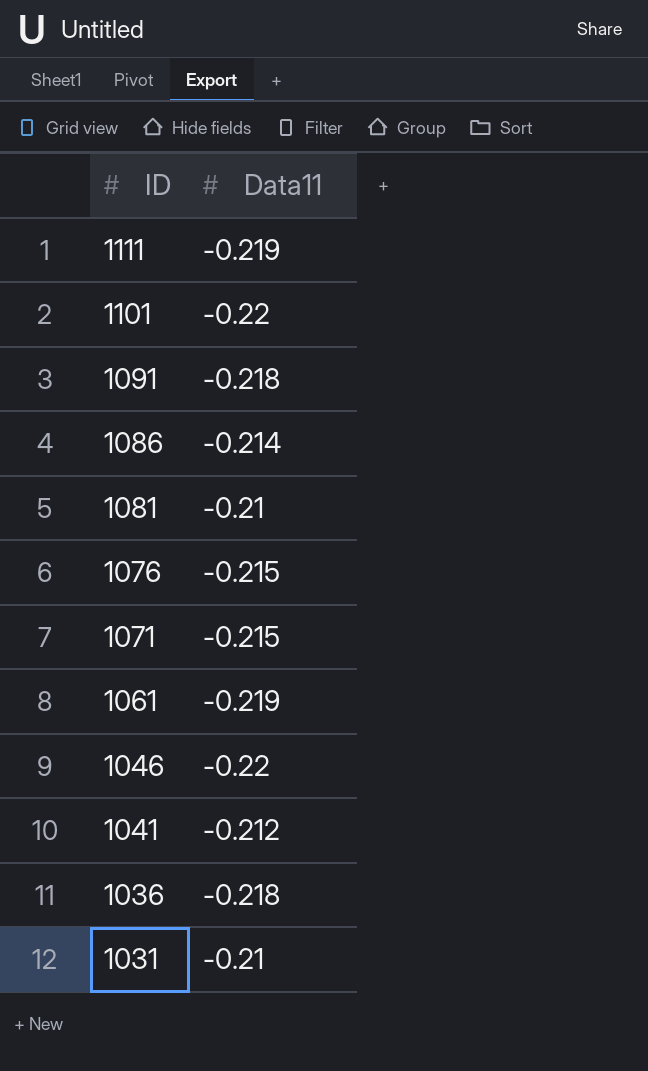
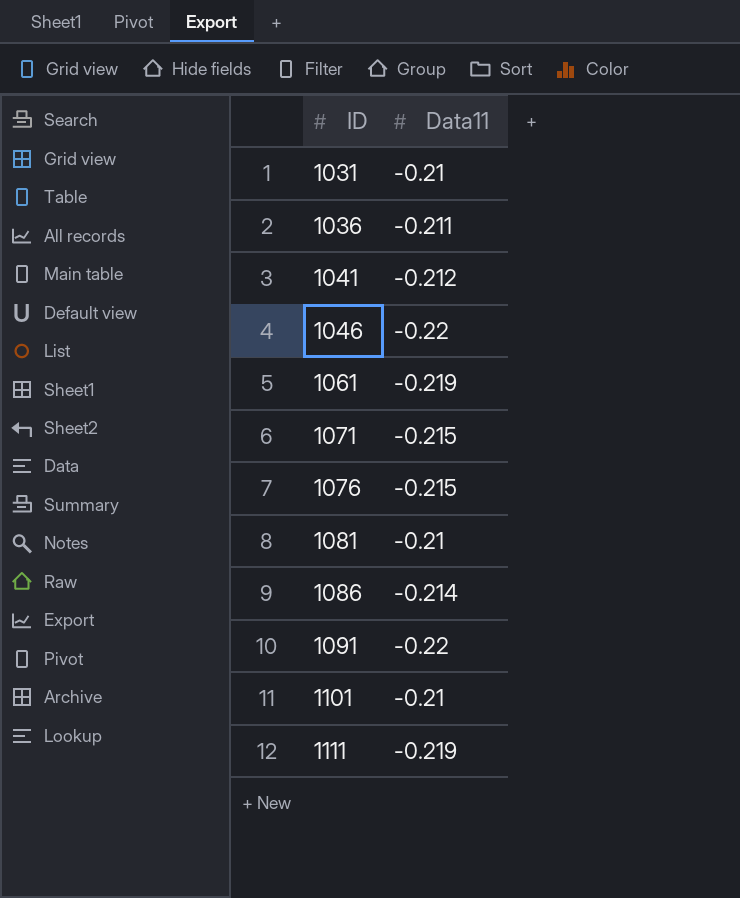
row order: ID descending -> ID ascending
1036 | Data11: -0.218 -> -0.211
1091 | Data11: -0.218 -> -0.22
1101 | Data11: -0.22 -> -0.21

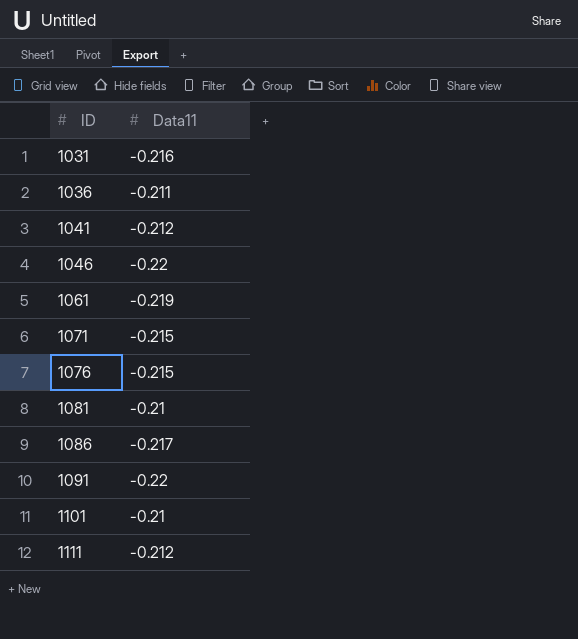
1031 | Data11: -0.21 -> -0.216
1086 | Data11: -0.214 -> -0.217
1111 | Data11: -0.219 -> -0.212

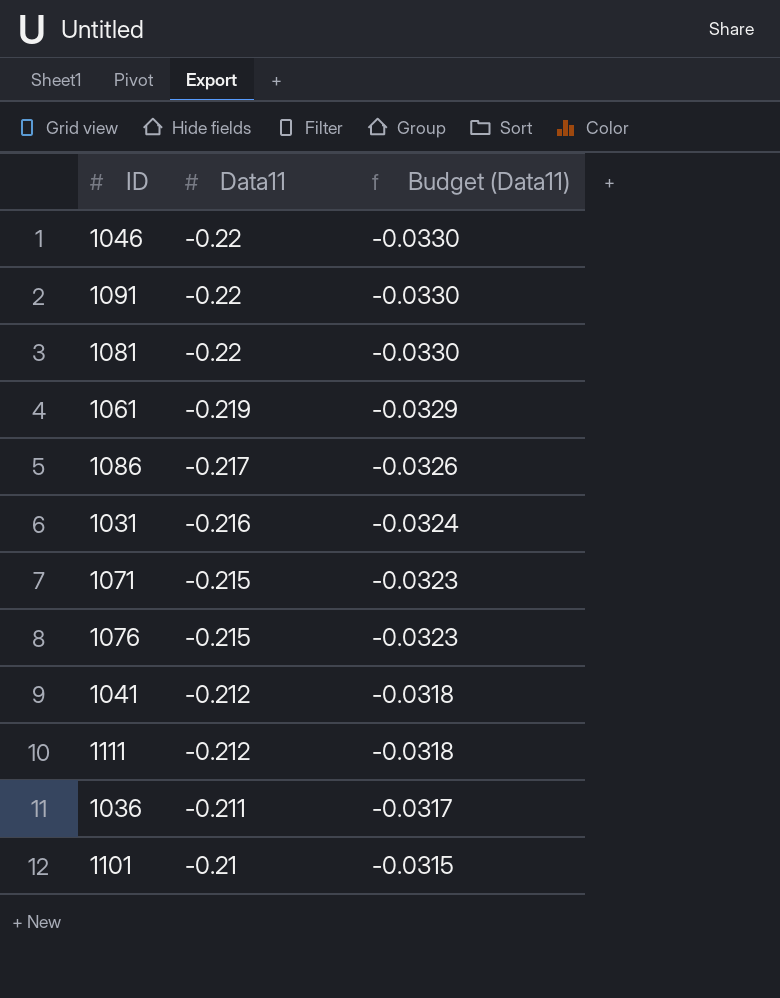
row order: ID ascending -> Data11 ascending
column Budget (Data11) | formula: none -> [Data11] * 0.15
1081 | Data11: -0.21 -> -0.22

